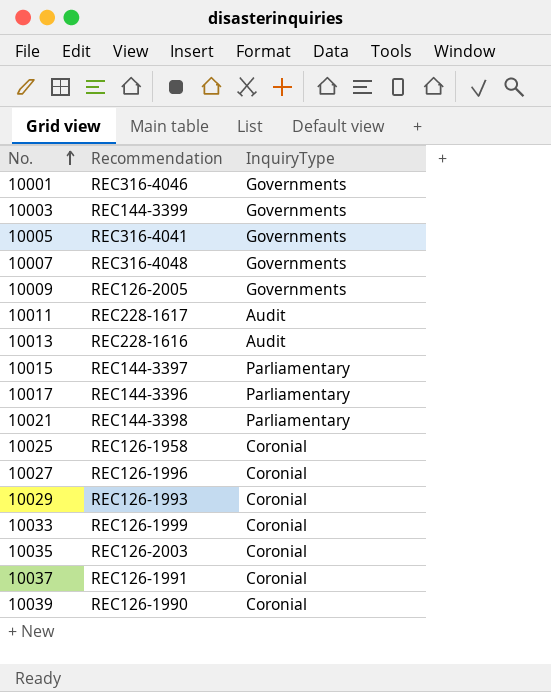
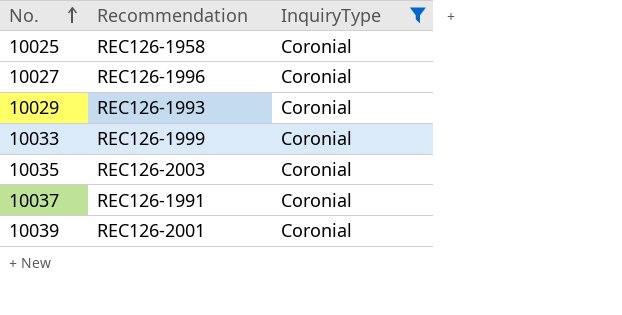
filter: none -> InquiryType = Coronial
10039 | Recommendation: REC126-1990 -> REC126-2001

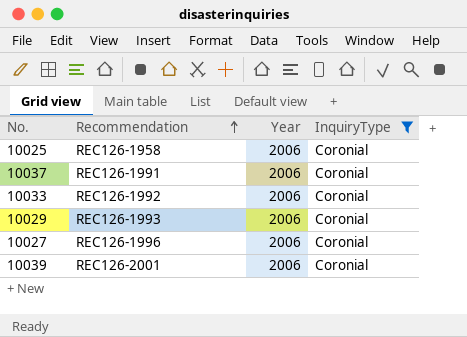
row order: No. ascending -> Recommendation ascending
column Year | position: none -> 3
row 10035: REC126-2003 | Coronial -> none
10033 | Recommendation: REC126-1999 -> REC126-1992

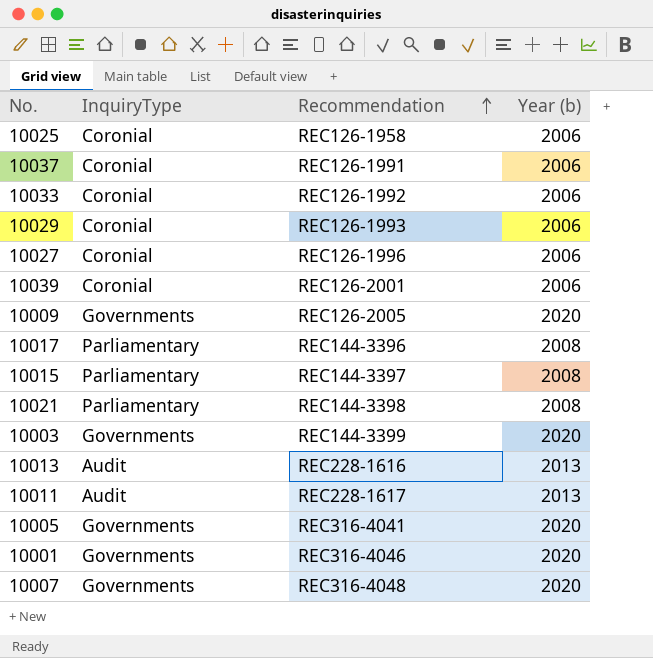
filter: InquiryType = Coronial -> none
column InquiryType | position: 4 -> 2
column name: Year -> Year (b)

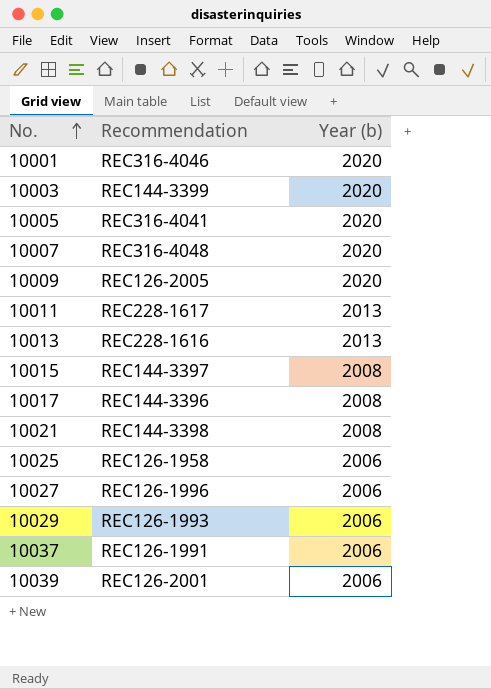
row order: Recommendation ascending -> No. ascending
column InquiryType | position: 2 -> none
row 10033: Coronial | REC126-1992 | 2006 -> none

